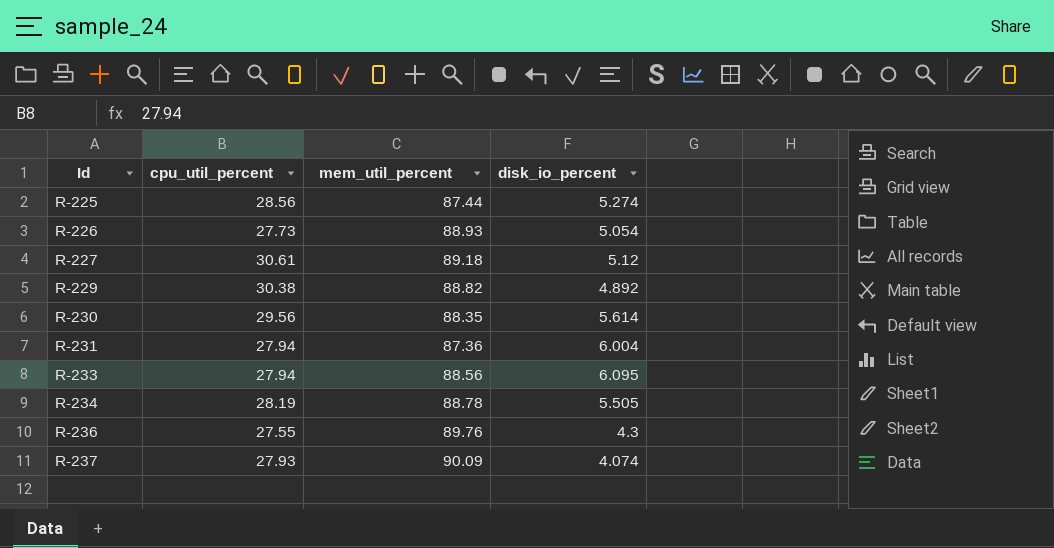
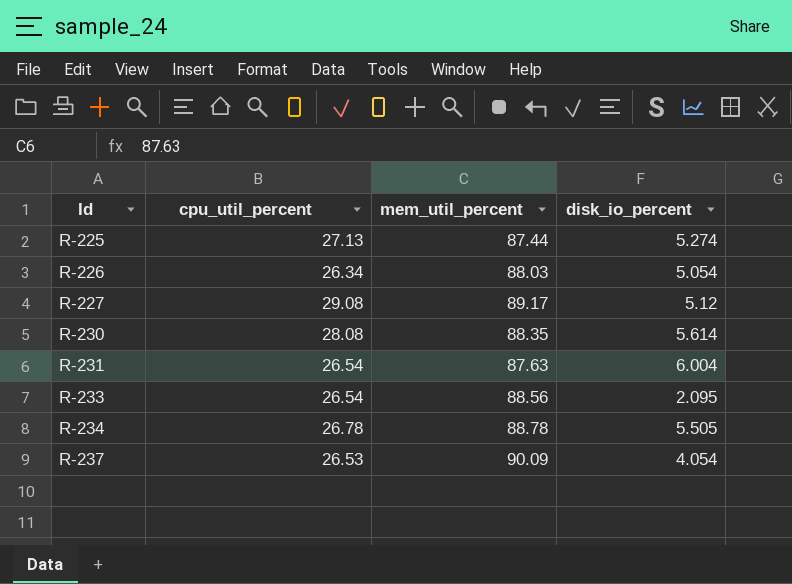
row R-229: 30.38 | 88.82 | 4.892 -> none
row R-236: 27.55 | 89.76 | 4.3 -> none
R-225 | cpu_util_percent: 28.56 -> 27.13
R-226 | cpu_util_percent: 27.73 -> 26.34
R-226 | mem_util_percent: 88.93 -> 88.03
R-227 | cpu_util_percent: 30.61 -> 29.08
R-227 | mem_util_percent: 89.18 -> 89.17
R-230 | cpu_util_percent: 29.56 -> 28.08
R-231 | cpu_util_percent: 27.94 -> 26.54
R-231 | mem_util_percent: 87.36 -> 87.63
R-233 | cpu_util_percent: 27.94 -> 26.54
R-233 | disk_io_percent: 6.095 -> 2.095
R-234 | cpu_util_percent: 28.19 -> 26.78
R-237 | cpu_util_percent: 27.93 -> 26.53
R-237 | disk_io_percent: 4.074 -> 4.054

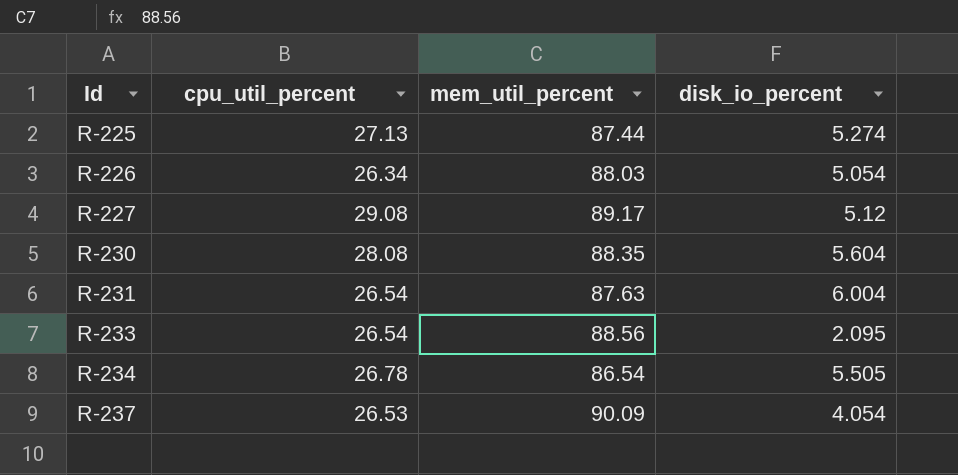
R-230 | disk_io_percent: 5.614 -> 5.604
R-234 | mem_util_percent: 88.78 -> 86.54

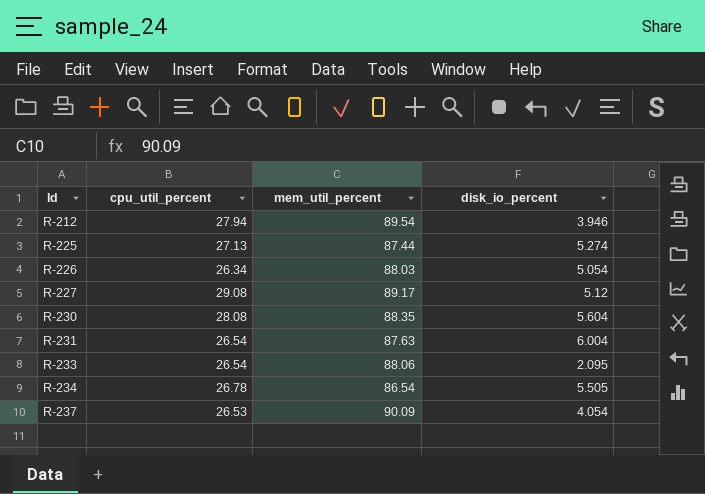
row R-212: none -> 27.94 | 89.54 | 3.946
R-233 | mem_util_percent: 88.56 -> 88.06

